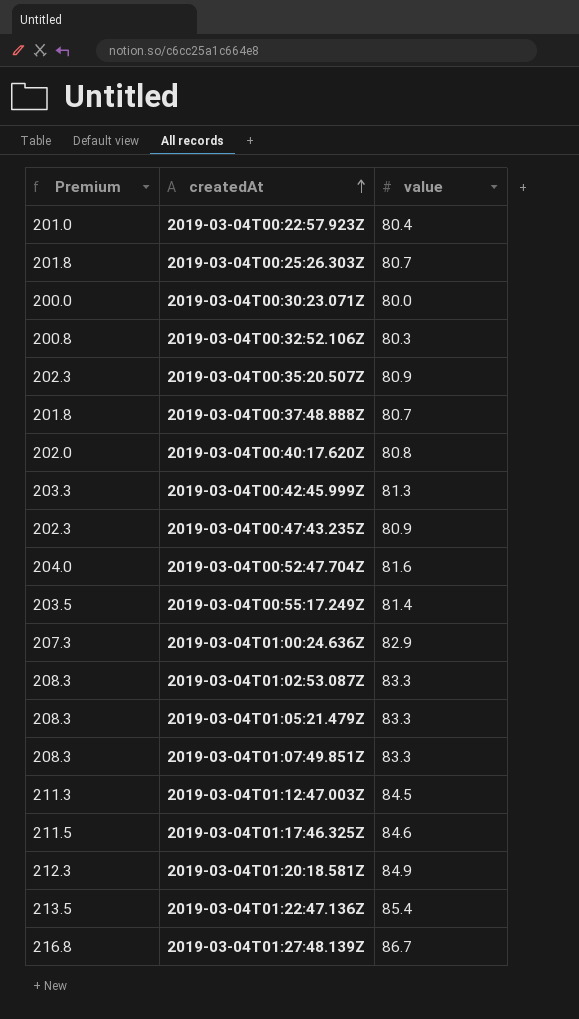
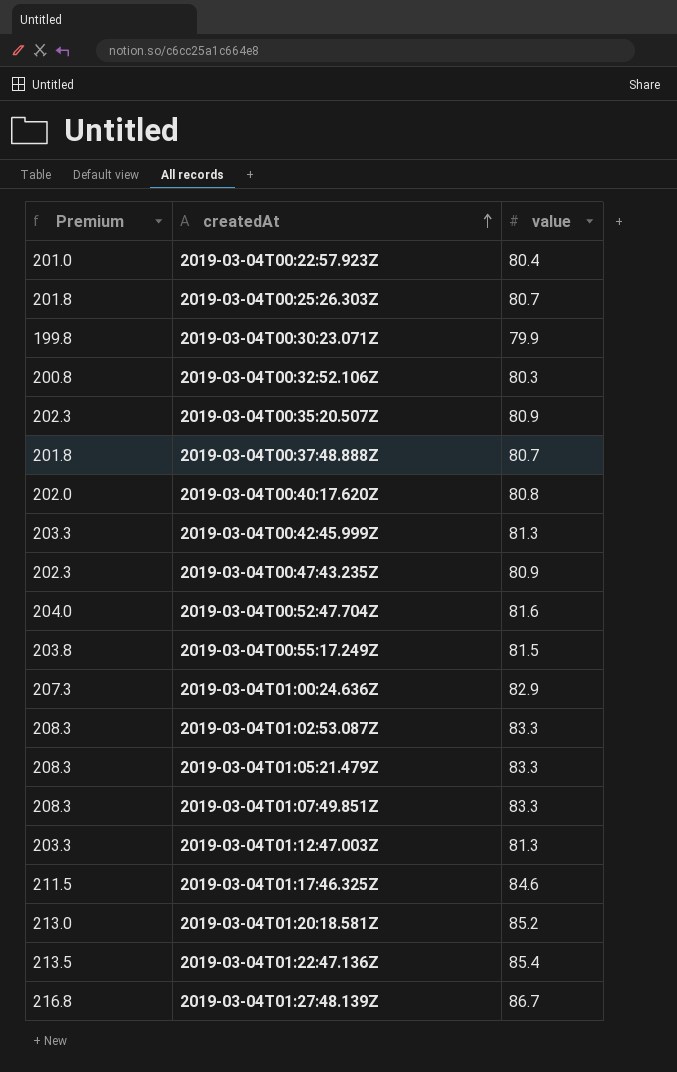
2019-03-04T00:30:23.071Z | Premium: 200.0 -> 199.8
2019-03-04T00:30:23.071Z | value: 80.0 -> 79.9
2019-03-04T00:55:17.249Z | Premium: 203.5 -> 203.8
2019-03-04T00:55:17.249Z | value: 81.4 -> 81.5
2019-03-04T01:12:47.003Z | Premium: 211.3 -> 203.3
2019-03-04T01:12:47.003Z | value: 84.5 -> 81.3
2019-03-04T01:20:18.581Z | Premium: 212.3 -> 213.0
2019-03-04T01:20:18.581Z | value: 84.9 -> 85.2

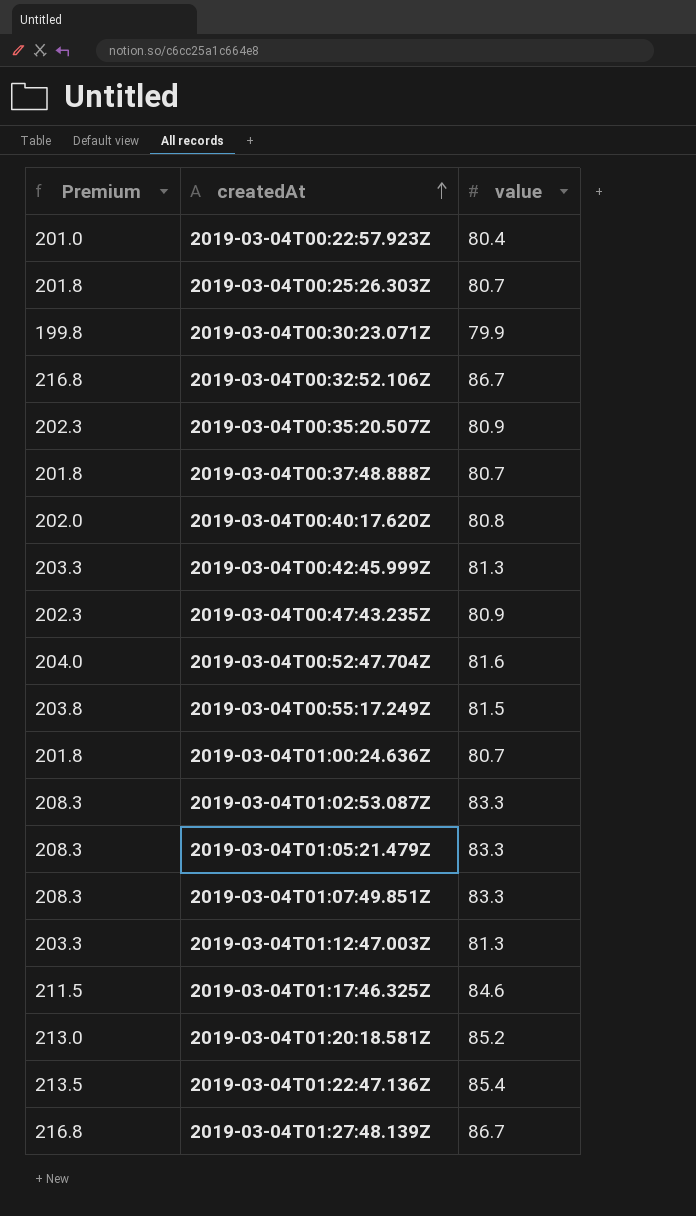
2019-03-04T00:32:52.106Z | Premium: 200.8 -> 216.8
2019-03-04T00:32:52.106Z | value: 80.3 -> 86.7
2019-03-04T01:00:24.636Z | Premium: 207.3 -> 201.8
2019-03-04T01:00:24.636Z | value: 82.9 -> 80.7

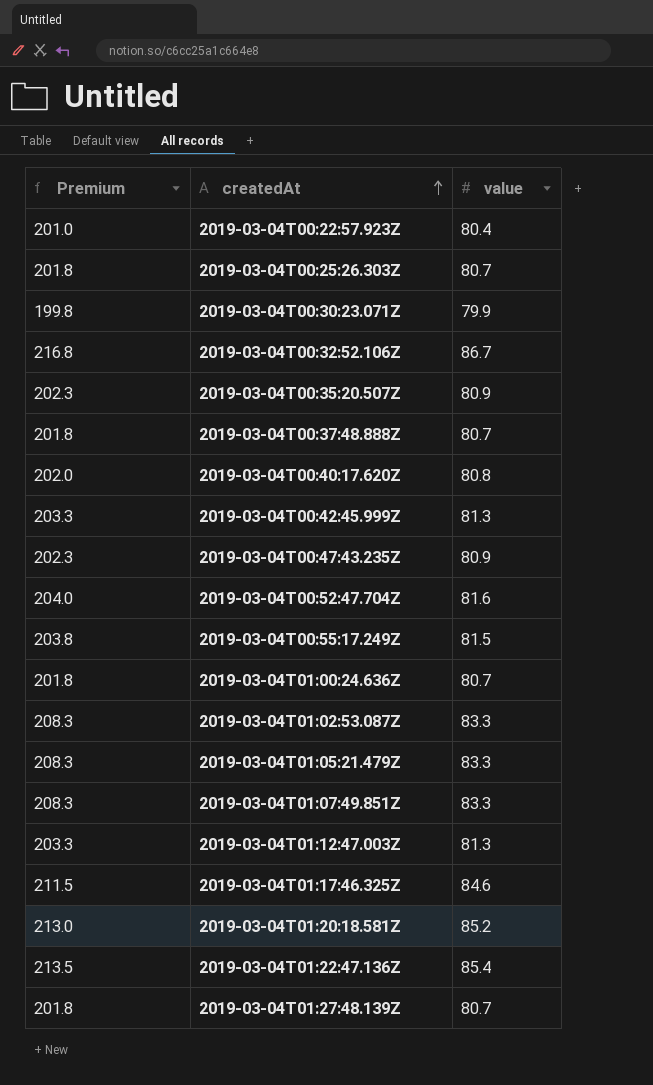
2019-03-04T01:27:48.139Z | Premium: 216.8 -> 201.8
2019-03-04T01:27:48.139Z | value: 86.7 -> 80.7

